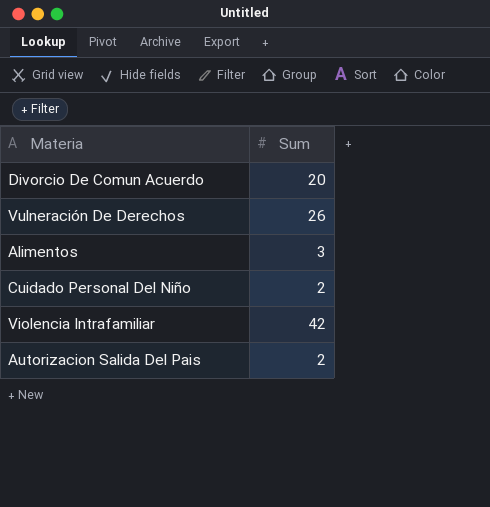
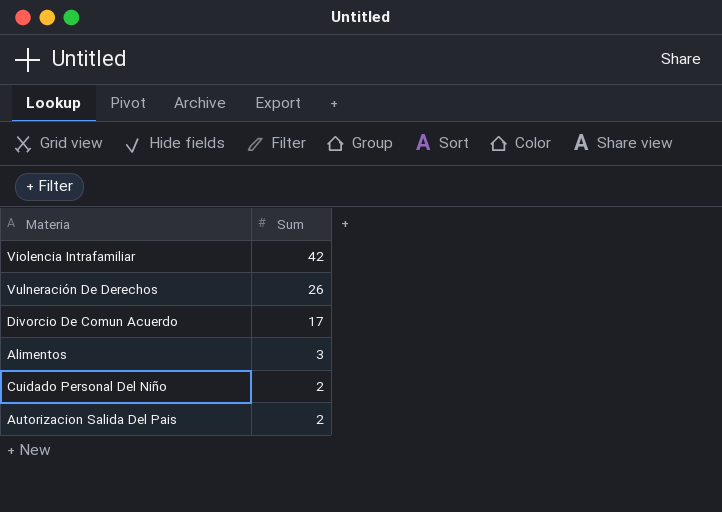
row order: none -> Sum descending
Divorcio De Comun Acuerdo | Sum: 20 -> 17

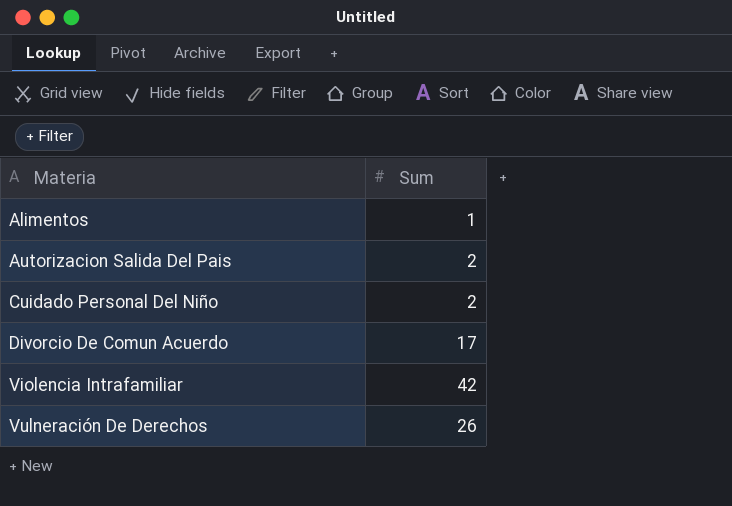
row order: Sum descending -> Materia ascending
Alimentos | Sum: 3 -> 1

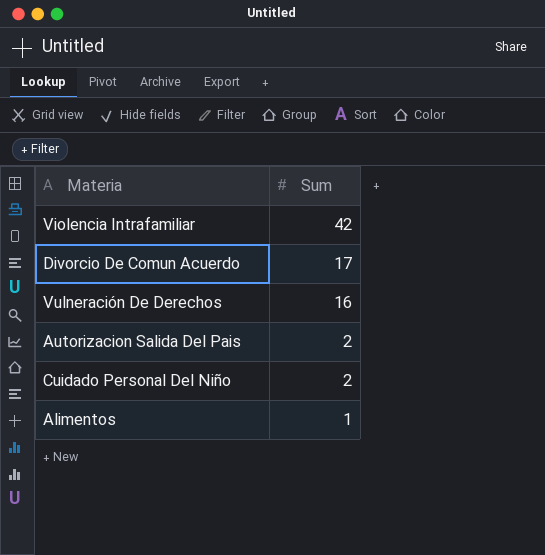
row order: Materia ascending -> Sum descending
Vulneración De Derechos | Sum: 26 -> 16

